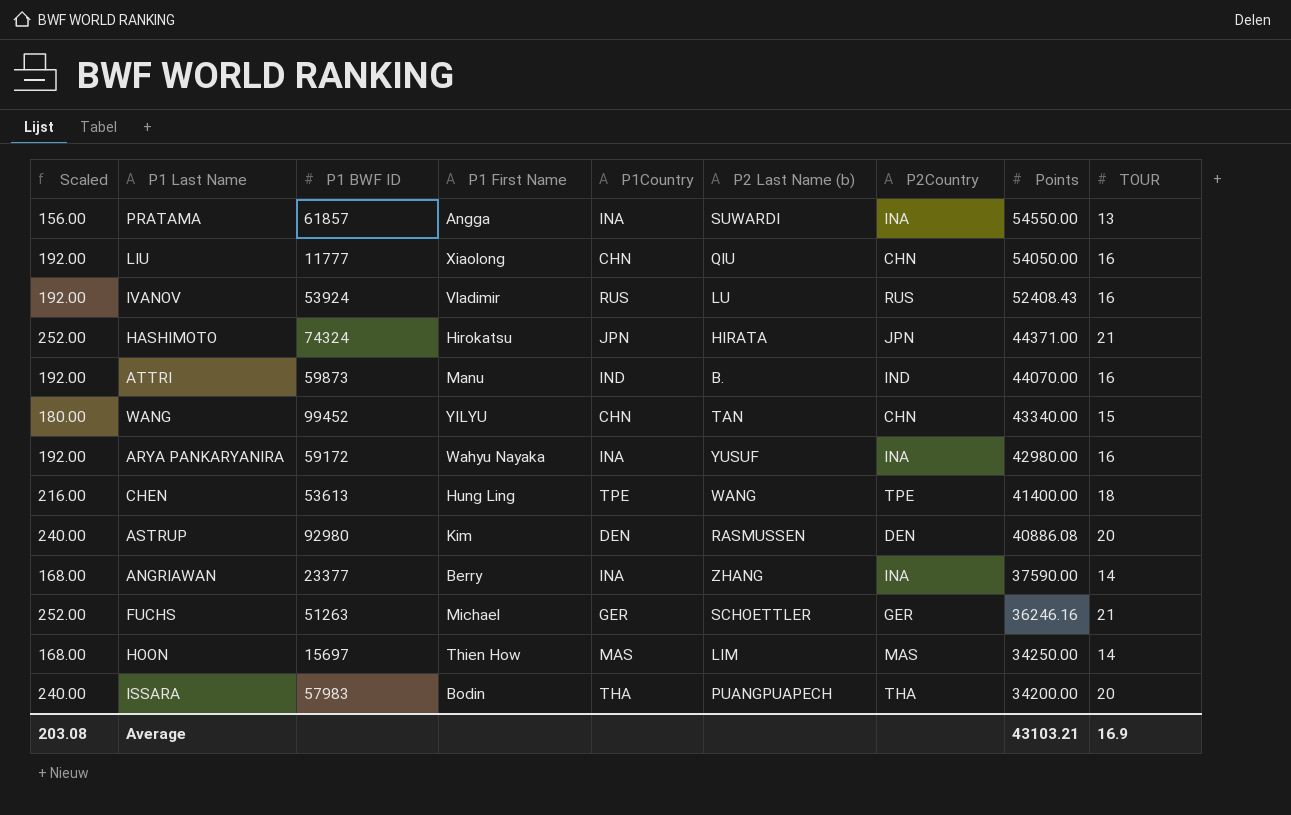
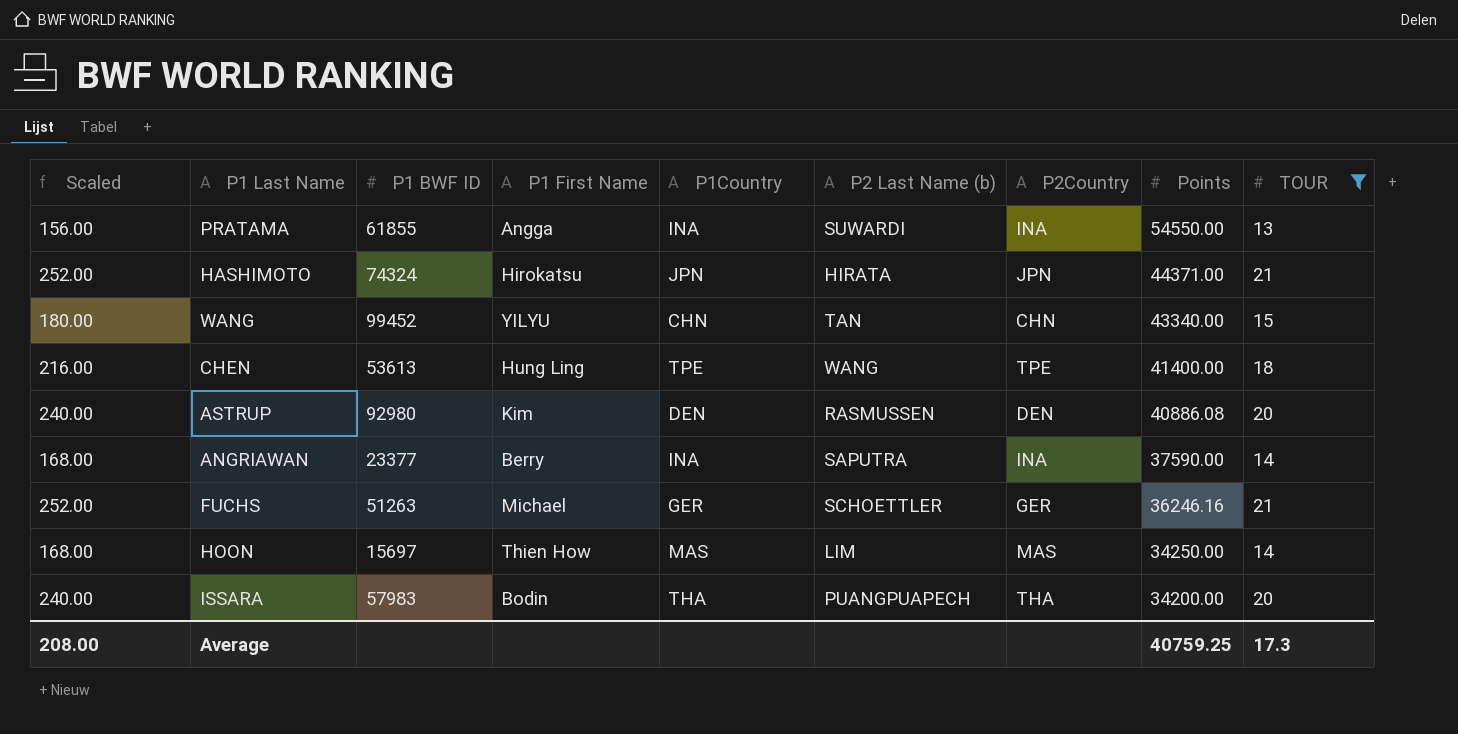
filter: none -> TOUR != 16
PRATAMA | P1 BWF ID: 61857 -> 61855
ANGRIAWAN | P2 Last Name (b): ZHANG -> SAPUTRA
Average | Scaled: 203.08 -> 208.00
Average | Points: 43103.21 -> 40759.25
Average | TOUR: 16.9 -> 17.3

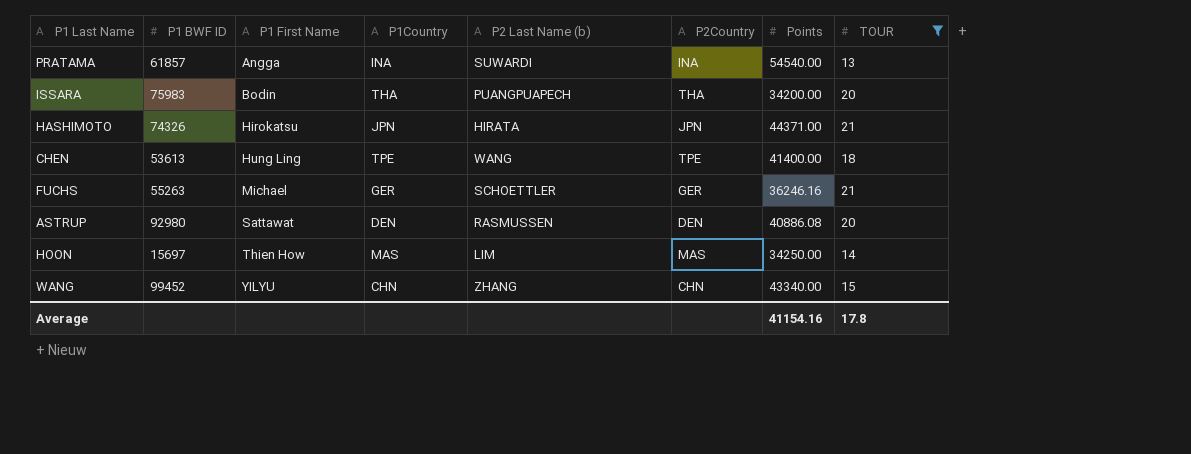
row order: Points descending -> P1 First Name ascending
column Scaled | formula: [TOUR] * 12 -> none
row ANGRIAWAN: 168.00 | 23377 | Berry | INA | SAPUTRA | INA | 37590.00 | 14 -> none
PRATAMA | P1 BWF ID: 61855 -> 61857
PRATAMA | Points: 54550.00 -> 54540.00
ISSARA | P1 BWF ID: 57983 -> 75983
HASHIMOTO | P1 BWF ID: 74324 -> 74326
FUCHS | P1 BWF ID: 51263 -> 55263
ASTRUP | P1 First Name: Kim -> Sattawat
WANG | P2 Last Name (b): TAN -> ZHANG
Average | Points: 40759.25 -> 41154.16
Average | TOUR: 17.3 -> 17.8

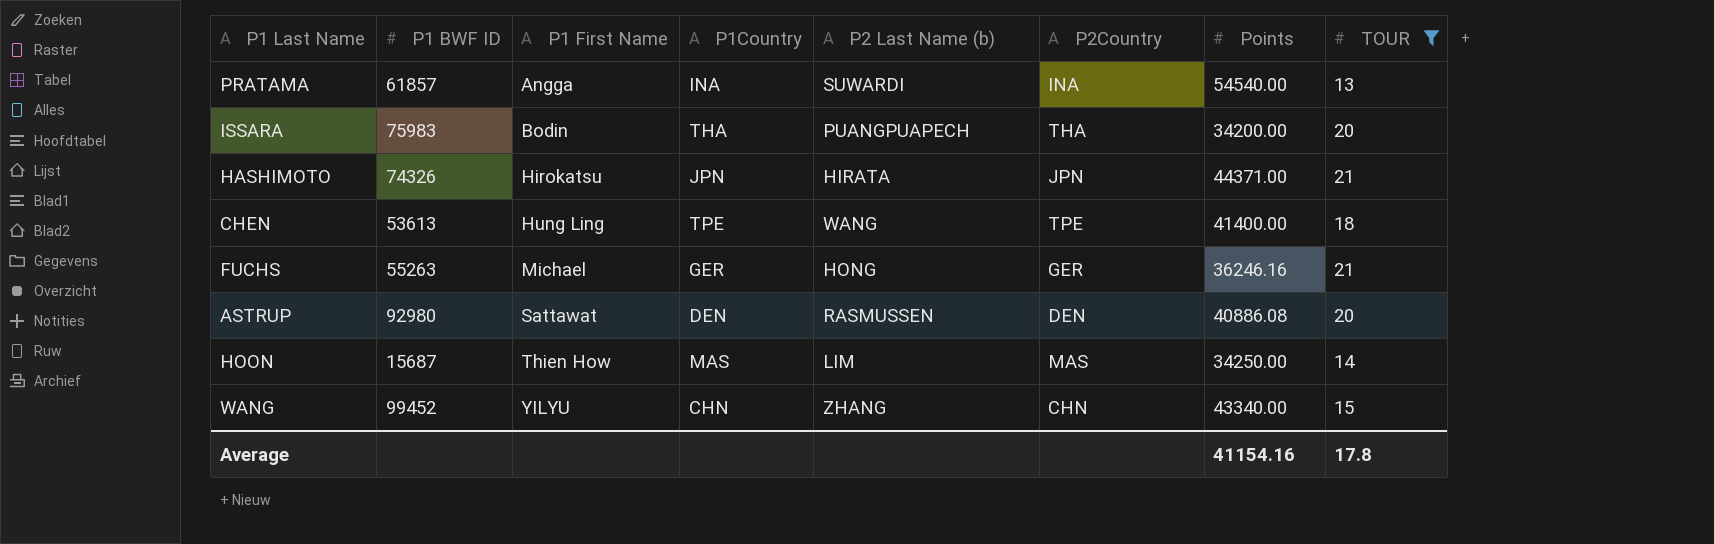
FUCHS | P2 Last Name (b): SCHOETTLER -> HONG
HOON | P1 BWF ID: 15697 -> 15687

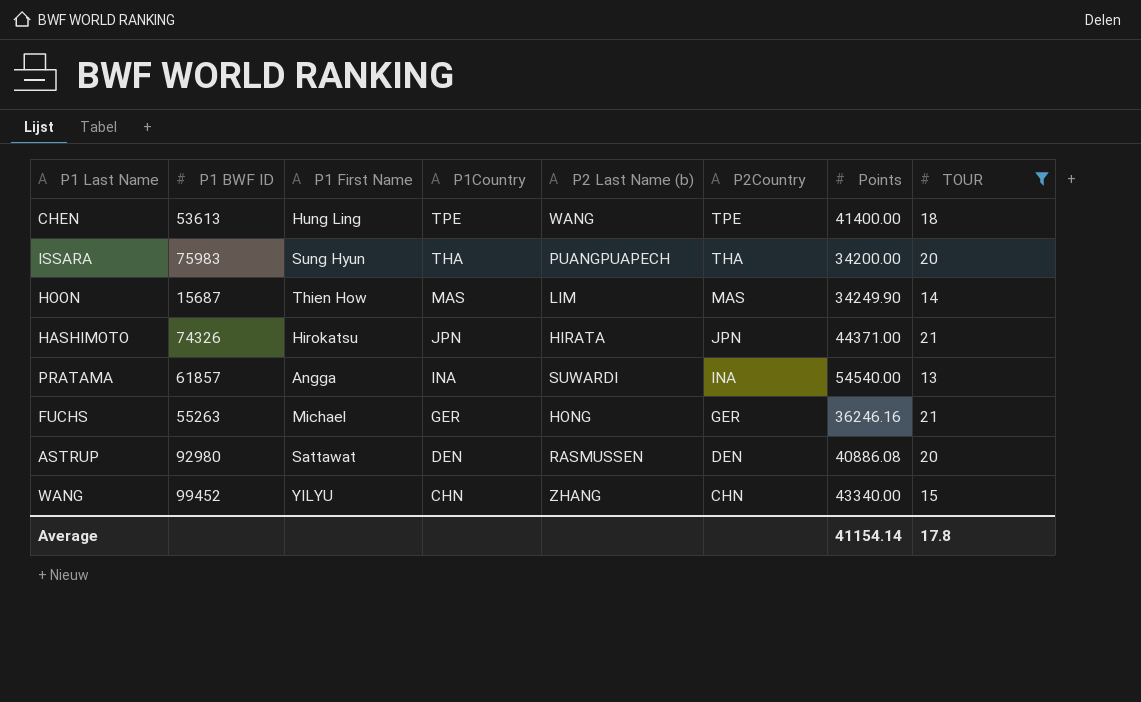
row order: P1 First Name ascending -> P1Country descending
ISSARA | P1 First Name: Bodin -> Sung Hyun
HOON | Points: 34250.00 -> 34249.90
Average | Points: 41154.16 -> 41154.14

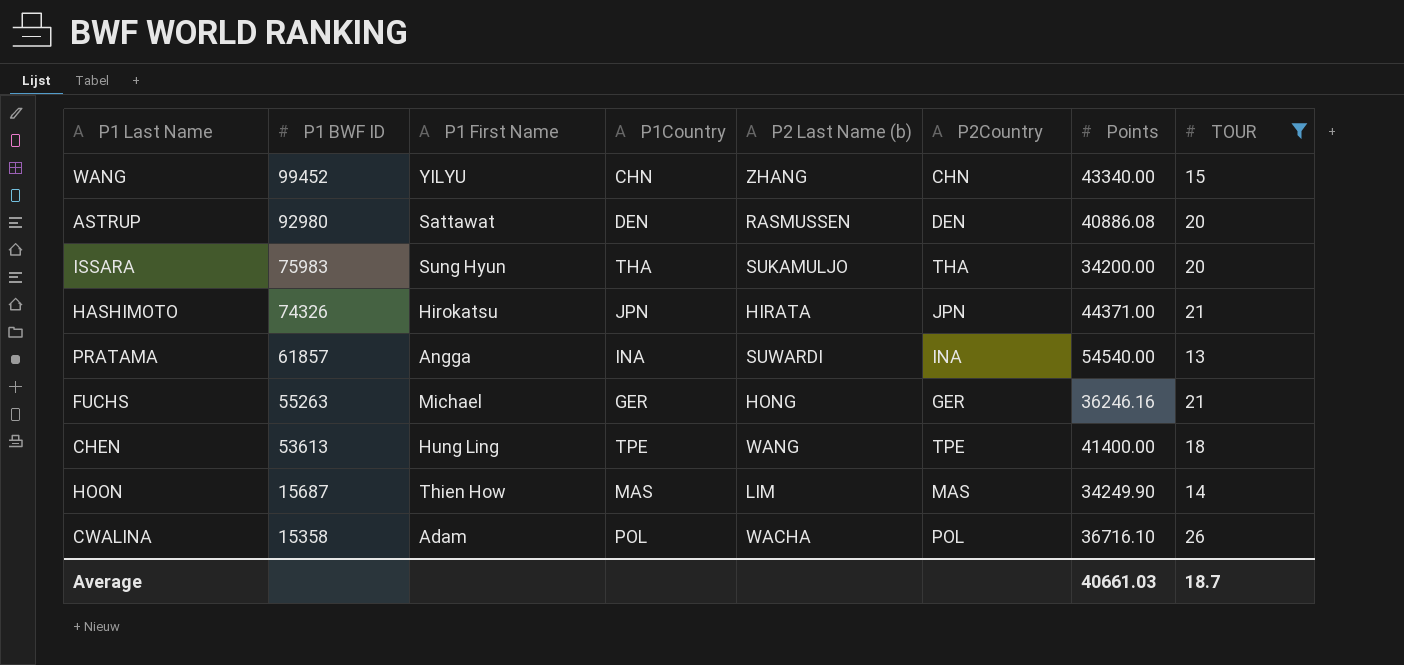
row order: P1Country descending -> P1 BWF ID descending
ISSARA | P2 Last Name (b): PUANGPUAPECH -> SUKAMULJO
row CWALINA: none -> 15358 | Adam | POL | WACHA | POL | 36716.10 | 26
Average | Points: 41154.14 -> 40661.03
Average | TOUR: 17.8 -> 18.7

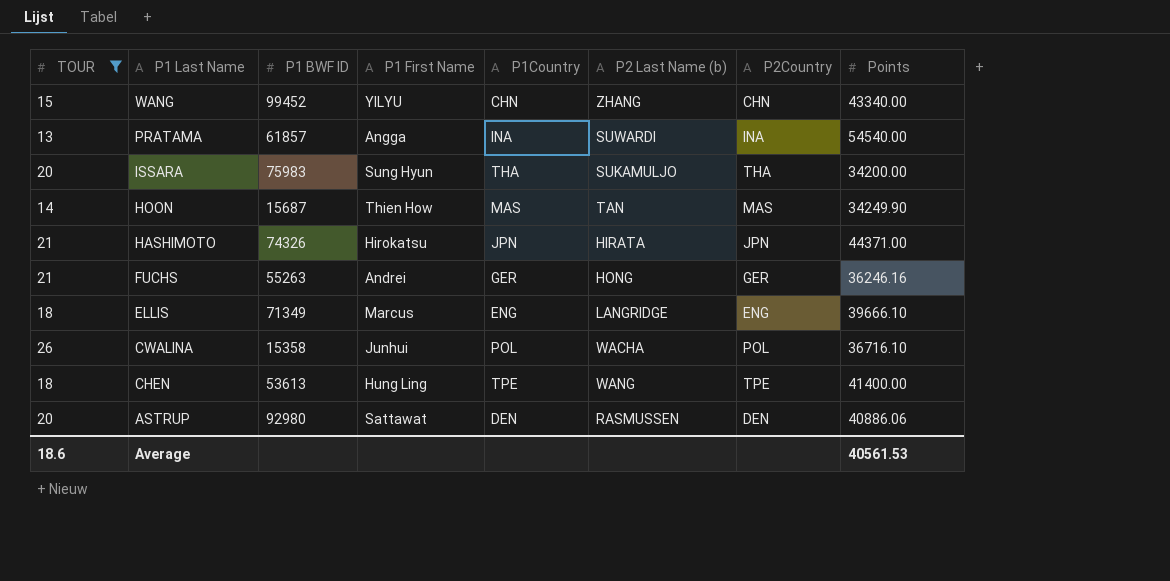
row order: P1 BWF ID descending -> P1 Last Name descending
column TOUR | position: 8 -> 1
HOON | P2 Last Name (b): LIM -> TAN
FUCHS | P1 First Name: Michael -> Andrei
row ELLIS: none -> 18 | 71349 | Marcus | ENG | LANGRIDGE | ENG | 39666.10
CWALINA | P1 First Name: Adam -> Junhui
ASTRUP | Points: 40886.08 -> 40886.06
Average | TOUR: 18.7 -> 18.6
Average | Points: 40661.03 -> 40561.53

